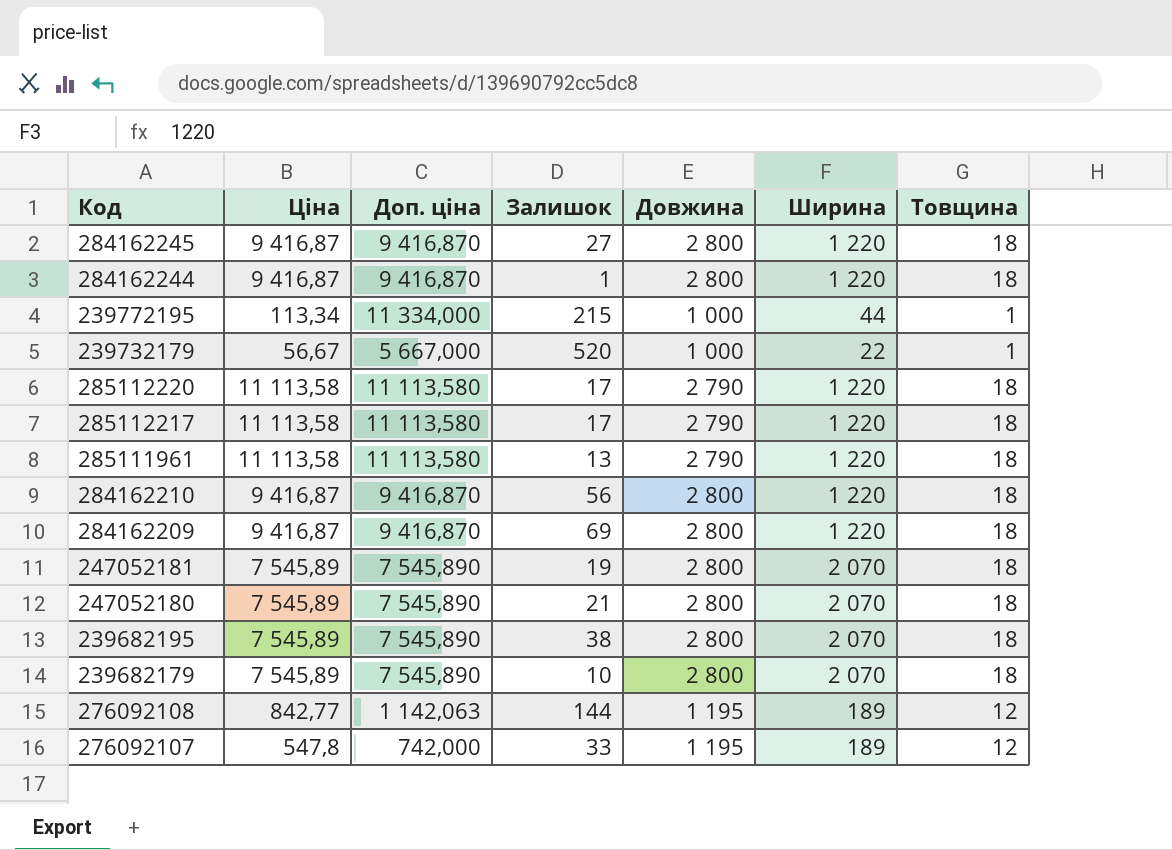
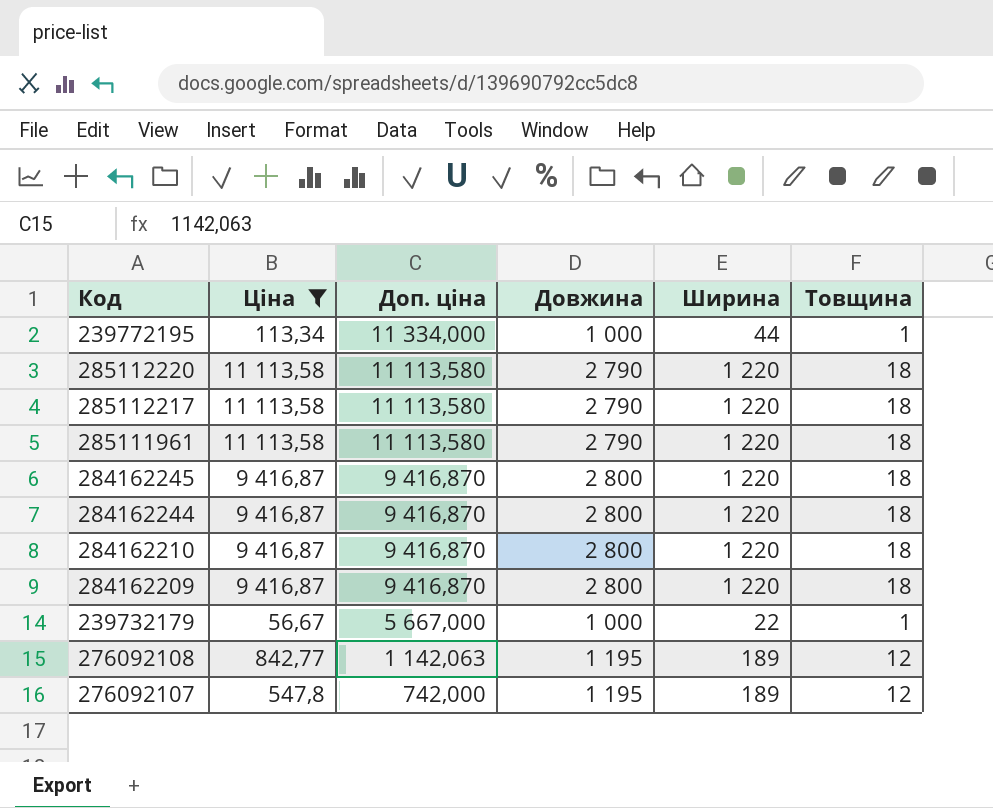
filter: none -> Ціна != 7 545,89
row order: none -> Доп. ціна descending
column Залишок | position: 4 -> none

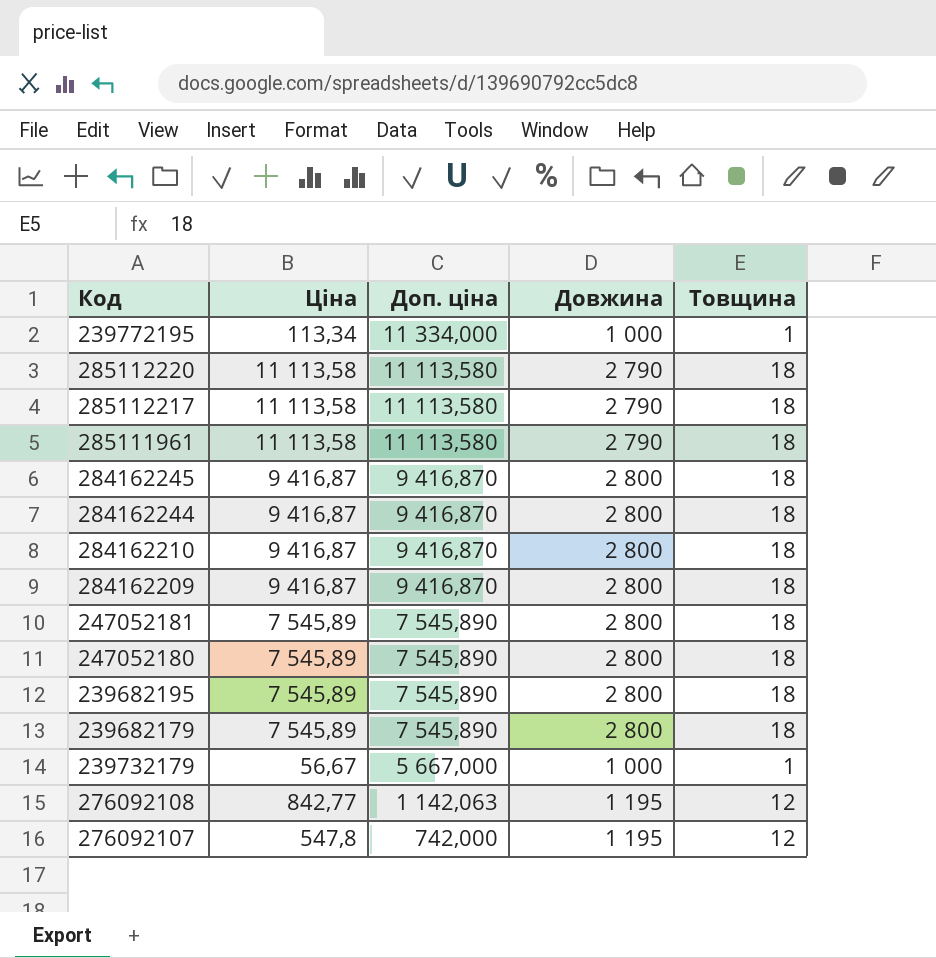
filter: Ціна != 7 545,89 -> none
column Ширина | position: 5 -> none

